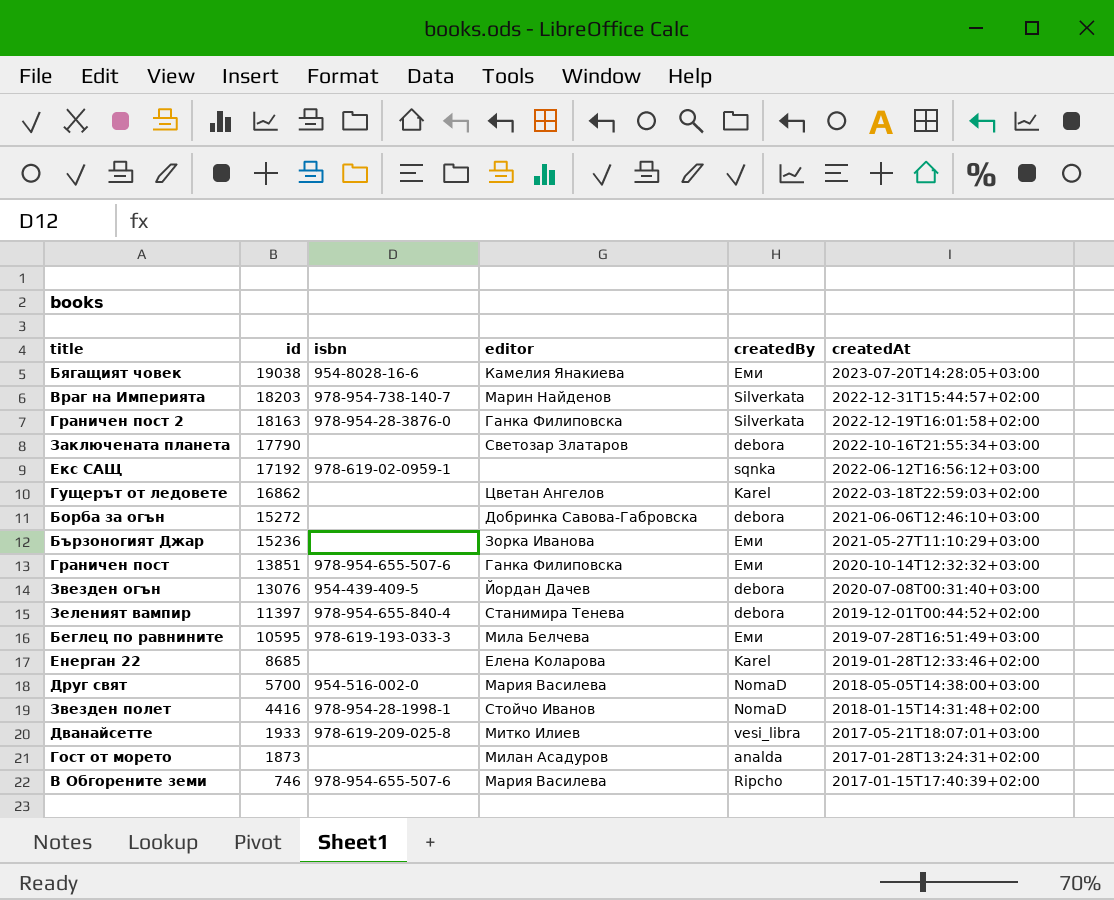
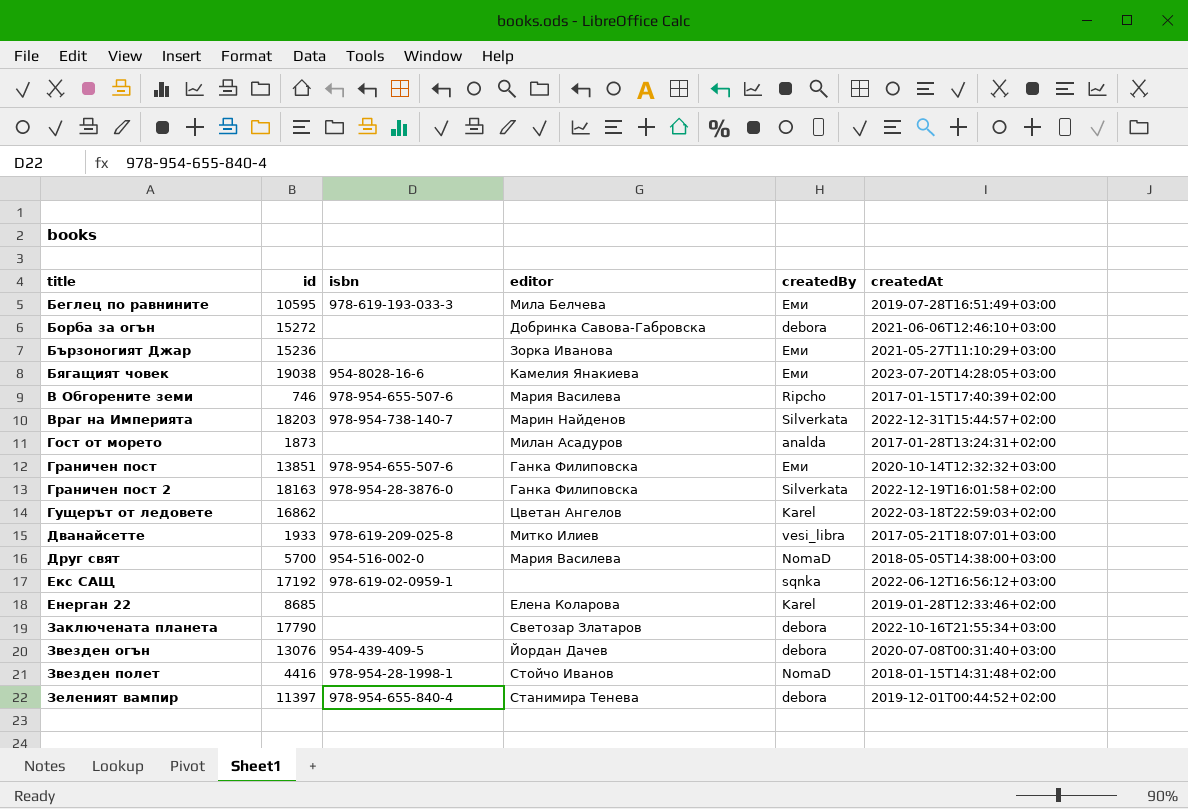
row order: id descending -> title ascending

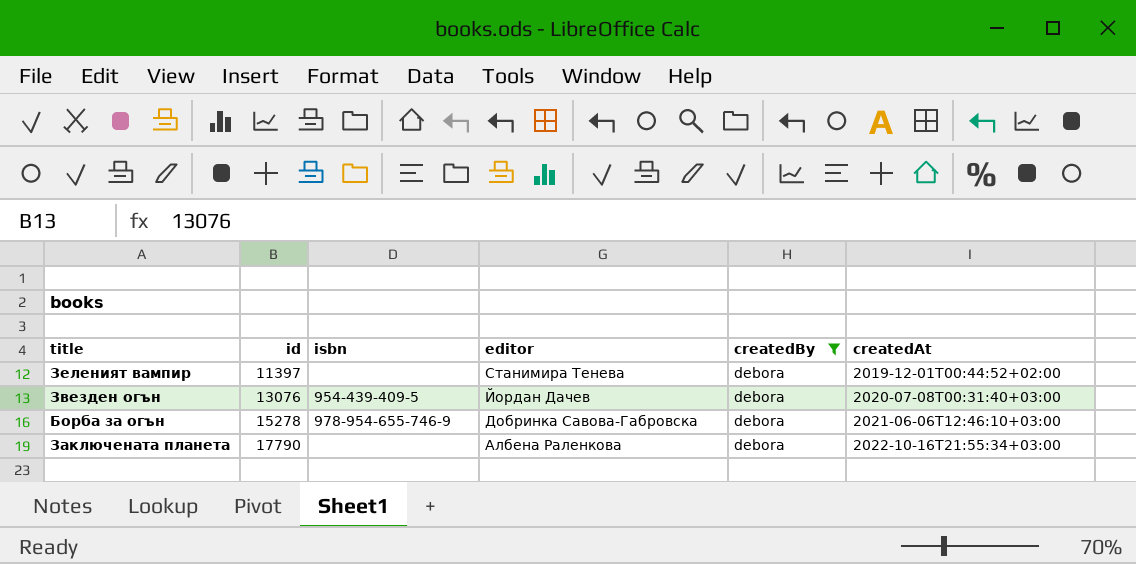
filter: none -> createdBy = debora
row order: title ascending -> id ascending
Зеленият вампир | isbn: 978-954-655-840-4 -> none
Борба за огън | id: 15272 -> 15278
Борба за огън | isbn: none -> 978-954-655-746-9
Заключената планета | editor: Светозар Златаров -> Албена Раленкова

